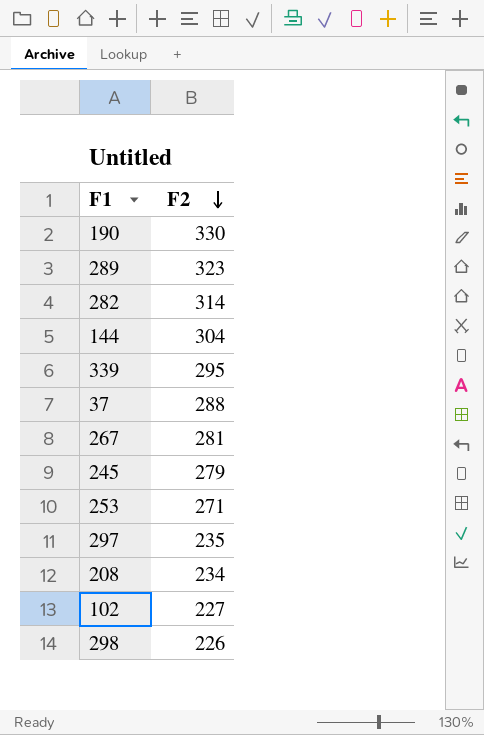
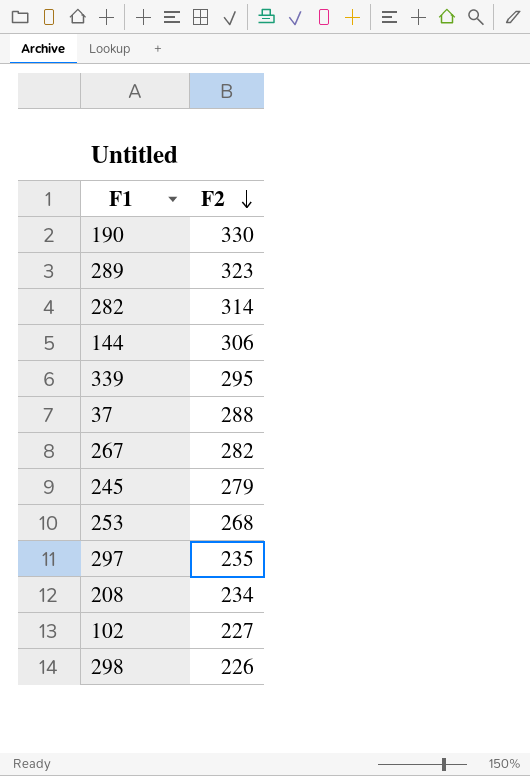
144 | F2: 304 -> 306
267 | F2: 281 -> 282
253 | F2: 271 -> 268

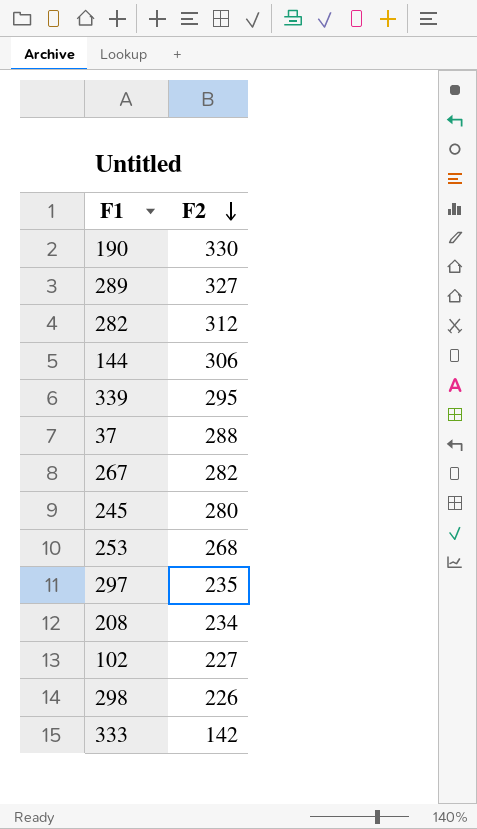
289 | F2: 323 -> 327
282 | F2: 314 -> 312
245 | F2: 279 -> 280
row 333: none -> 142

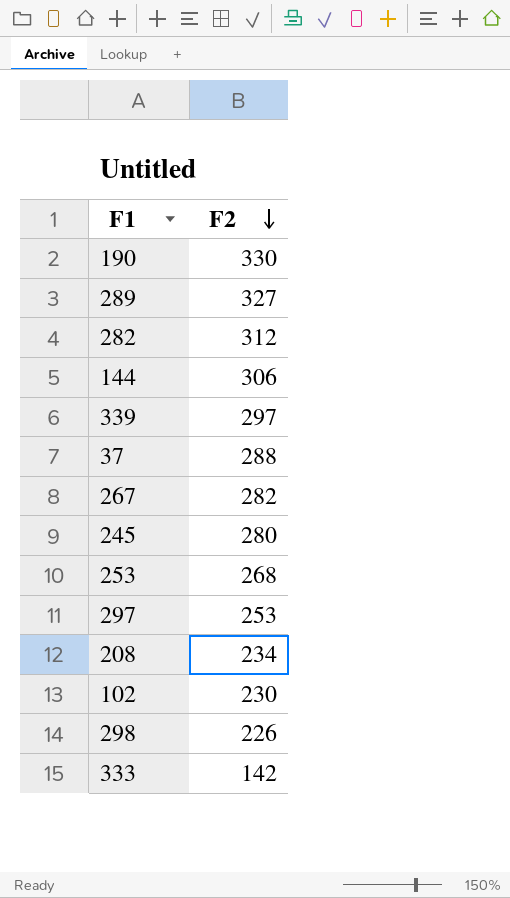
339 | F2: 295 -> 297
297 | F2: 235 -> 253
102 | F2: 227 -> 230

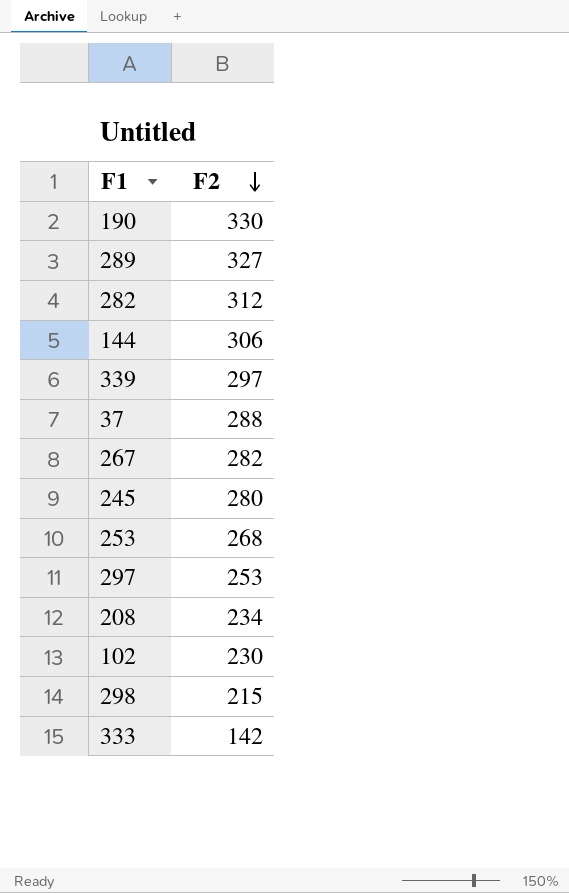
298 | F2: 226 -> 215

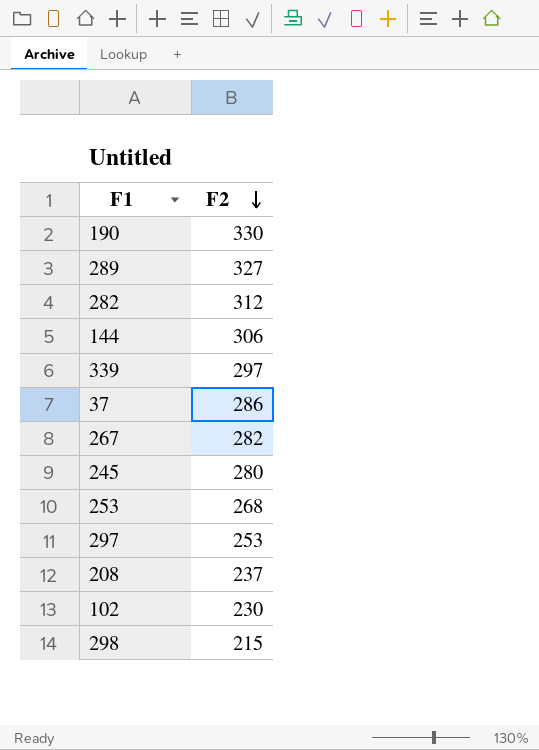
row 333: 142 -> none
37 | F2: 288 -> 286
208 | F2: 234 -> 237

